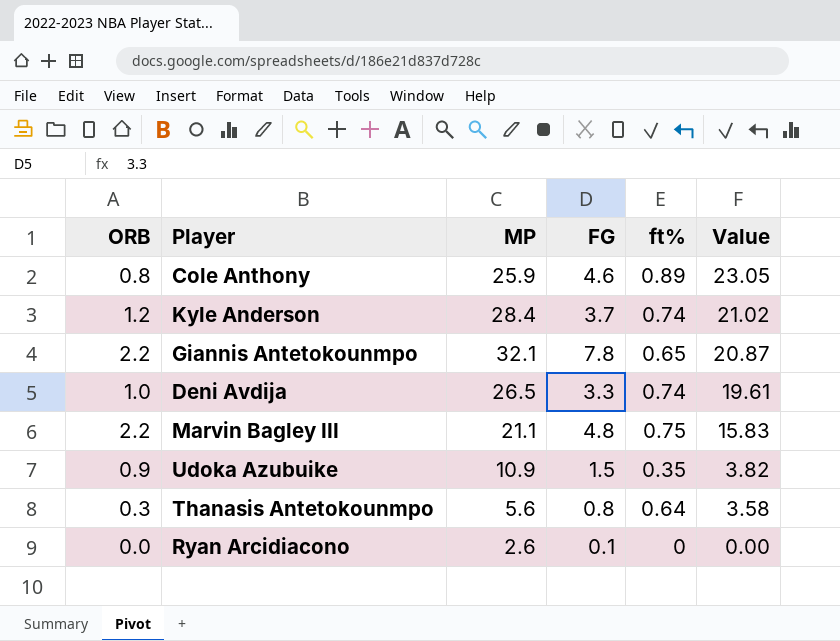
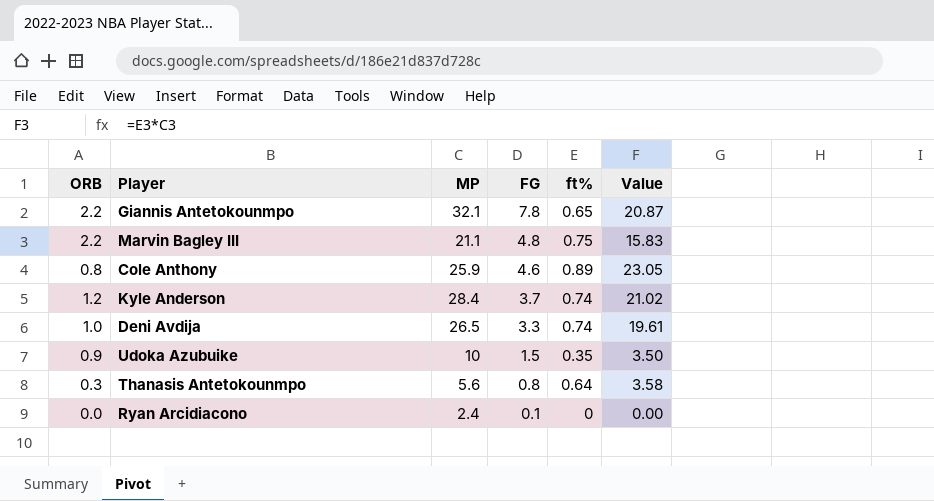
row order: Value descending -> FG descending
Udoka Azubuike | MP: 10.9 -> 10
Udoka Azubuike | Value: 3.82 -> 3.50
Ryan Arcidiacono | MP: 2.6 -> 2.4

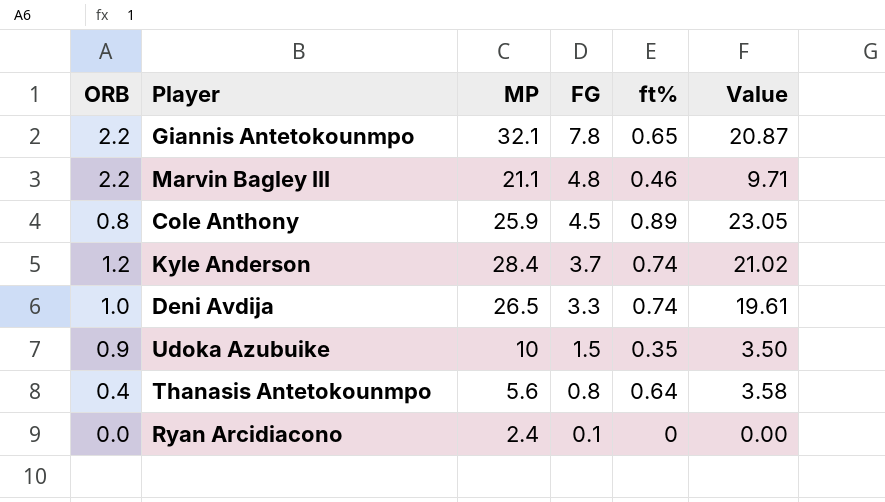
Marvin Bagley III | ft%: 0.75 -> 0.46
Marvin Bagley III | Value: 15.83 -> 9.71
Cole Anthony | FG: 4.6 -> 4.5
Thanasis Antetokounmpo | ORB: 0.3 -> 0.4

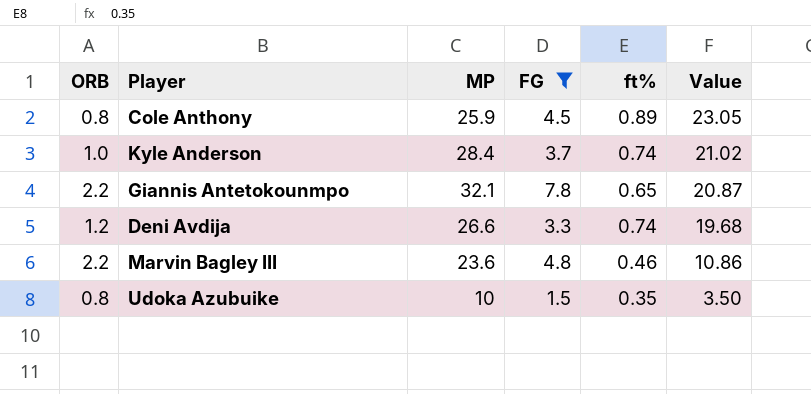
filter: none -> FG >= 1.5
row order: FG descending -> Value descending
Kyle Anderson | ORB: 1.2 -> 1.0
Deni Avdija | ORB: 1.0 -> 1.2
Deni Avdija | MP: 26.5 -> 26.6
Deni Avdija | Value: 19.61 -> 19.68
Marvin Bagley III | MP: 21.1 -> 23.6
Marvin Bagley III | Value: 9.71 -> 10.86
Udoka Azubuike | ORB: 0.9 -> 0.8

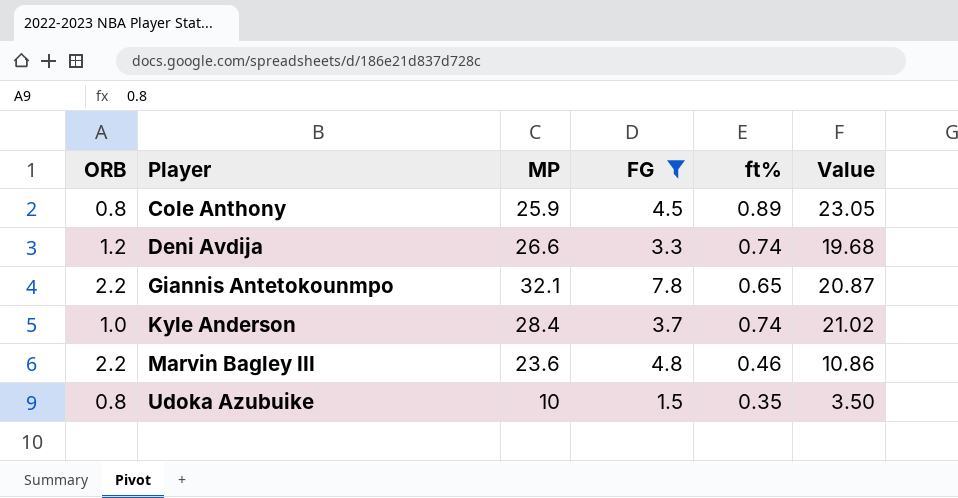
row order: Value descending -> Player ascending

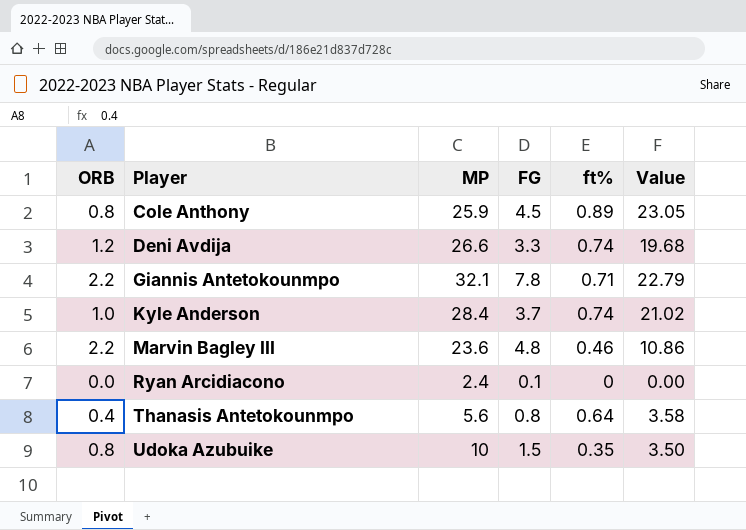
filter: FG >= 1.5 -> none
Giannis Antetokounmpo | ft%: 0.65 -> 0.71
Giannis Antetokounmpo | Value: 20.87 -> 22.79

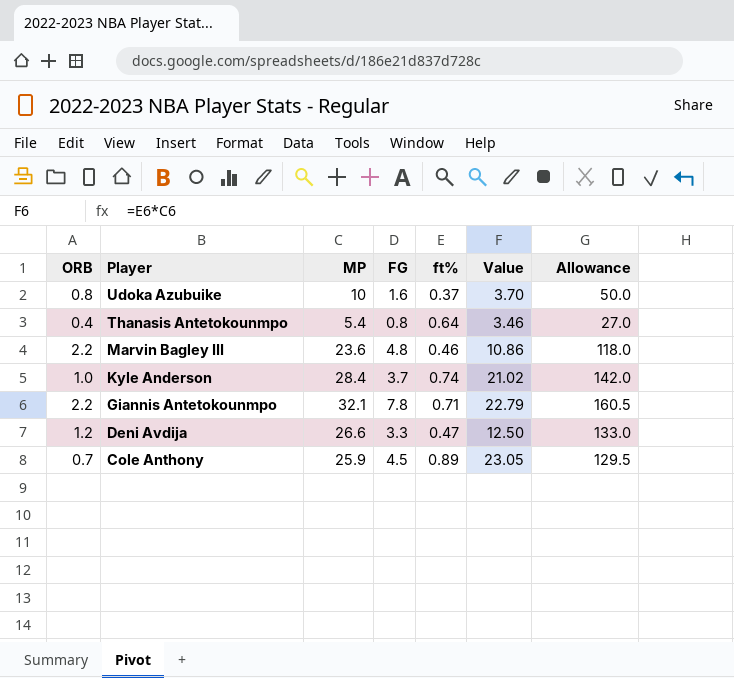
row order: Player ascending -> Player descending
column Allowance | formula: none -> [MP] * 5
row Ryan Arcidiacono: 0.0 | 2.4 | 0.1 | 0 | 0.00 -> none
Udoka Azubuike | FG: 1.5 -> 1.6
Udoka Azubuike | ft%: 0.35 -> 0.37
Udoka Azubuike | Value: 3.50 -> 3.70
Thanasis Antetokounmpo | MP: 5.6 -> 5.4
Thanasis Antetokounmpo | Value: 3.58 -> 3.46
Deni Avdija | ft%: 0.74 -> 0.47
Deni Avdija | Value: 19.68 -> 12.50
Cole Anthony | ORB: 0.8 -> 0.7

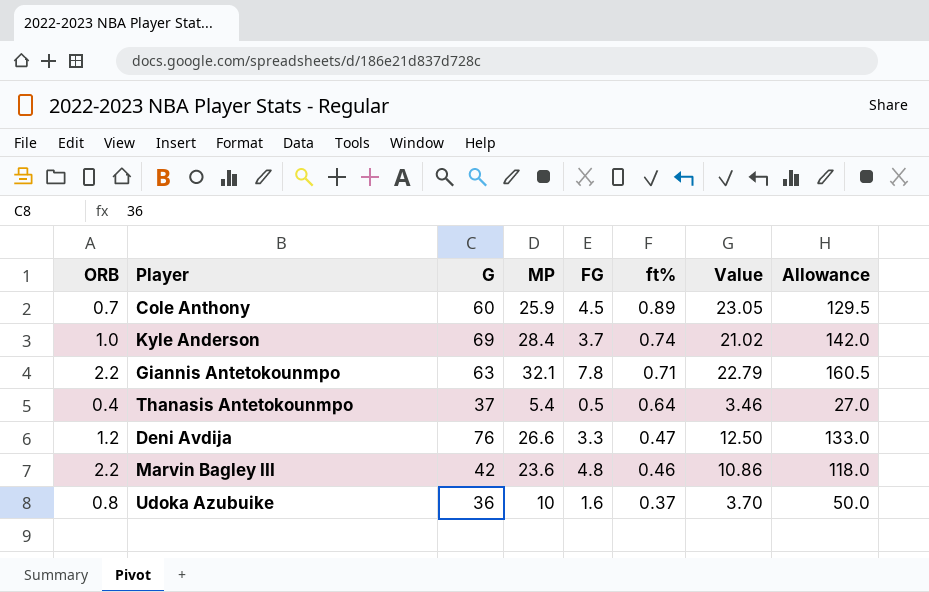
row order: Player descending -> ft% descending
column G | position: none -> 3
Thanasis Antetokounmpo | FG: 0.8 -> 0.5

